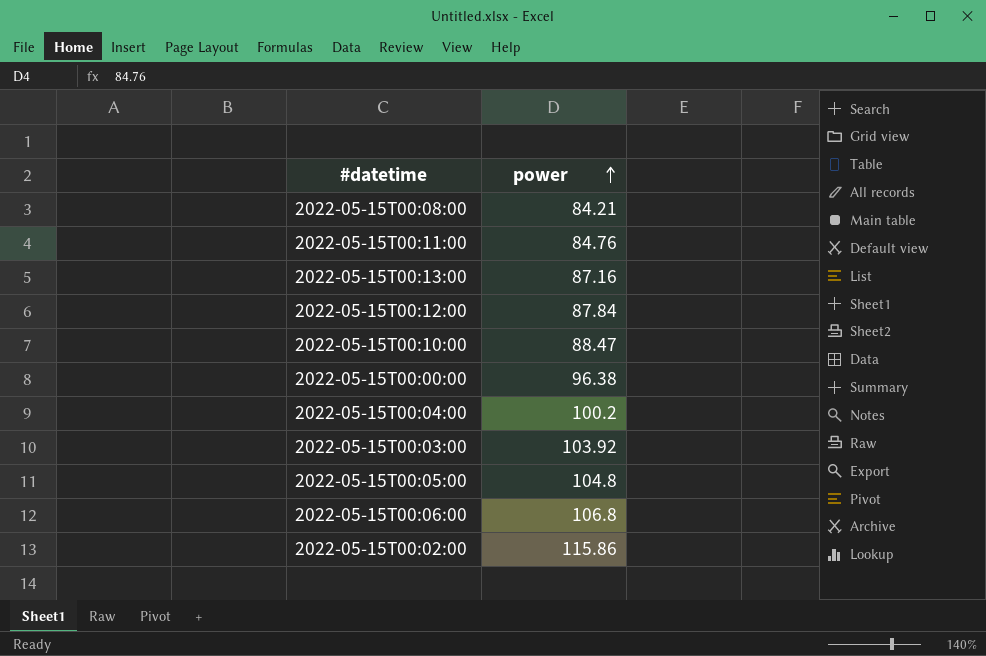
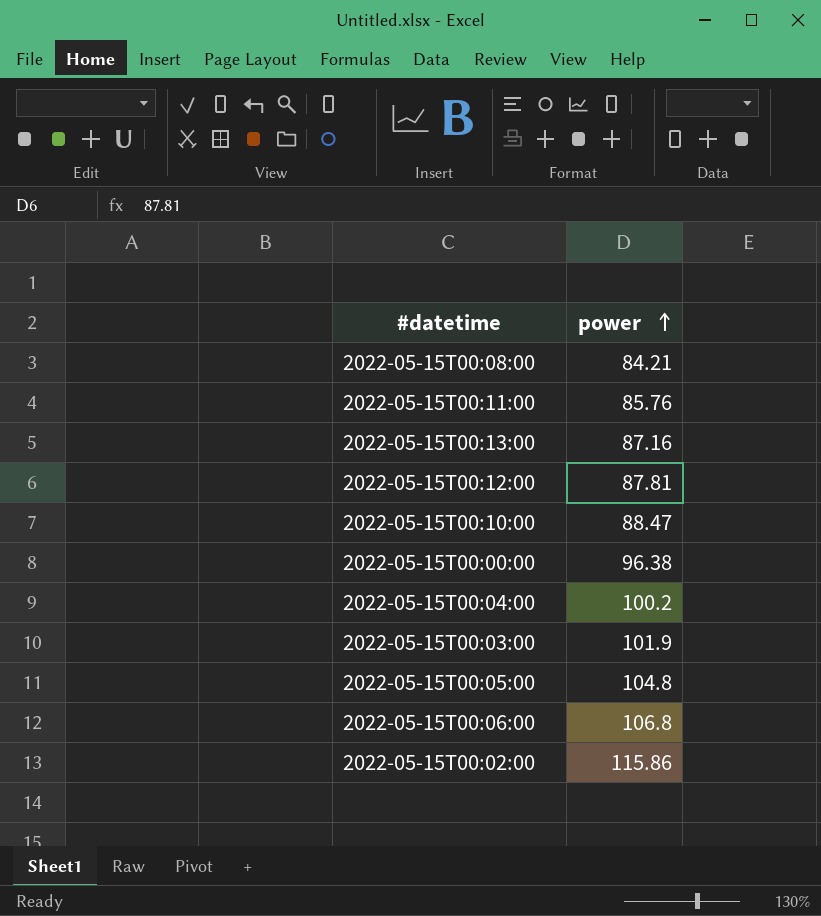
2022-05-15T00:11:00 | power: 84.76 -> 85.76
2022-05-15T00:12:00 | power: 87.84 -> 87.81
2022-05-15T00:03:00 | power: 103.92 -> 101.9

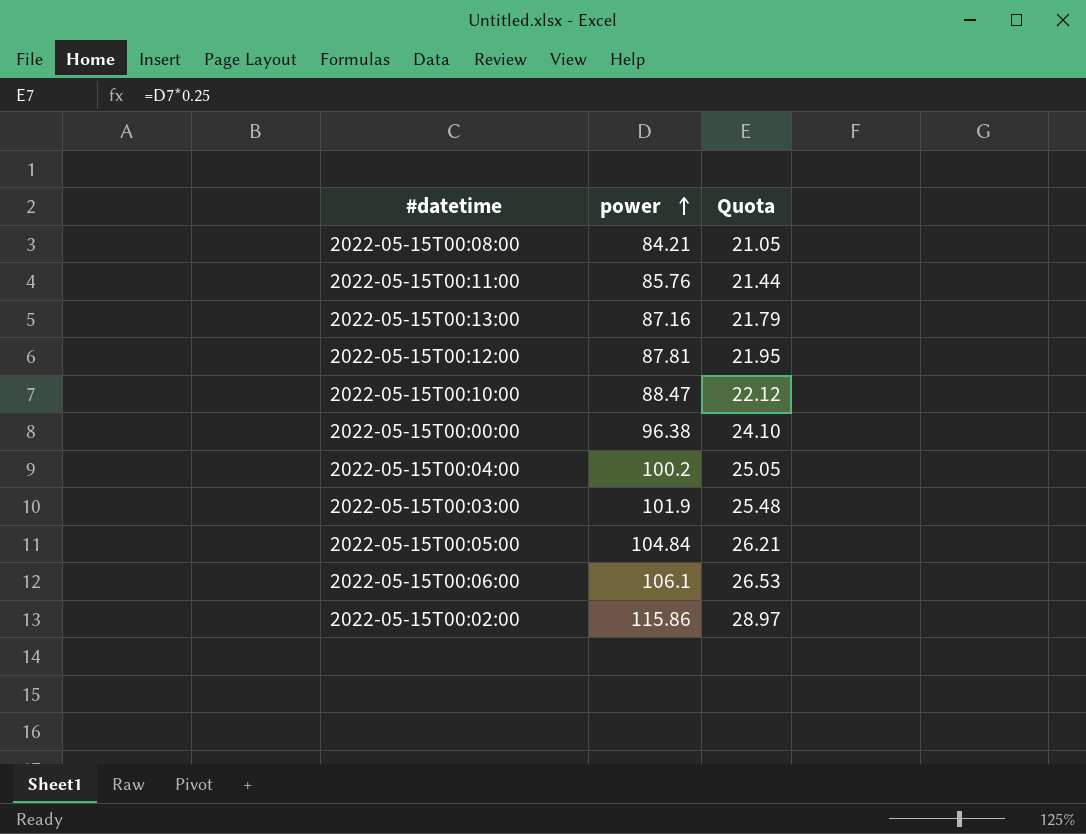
column Quota | formula: none -> [power] * 0.25
2022-05-15T00:05:00 | power: 104.8 -> 104.84
2022-05-15T00:06:00 | power: 106.8 -> 106.1

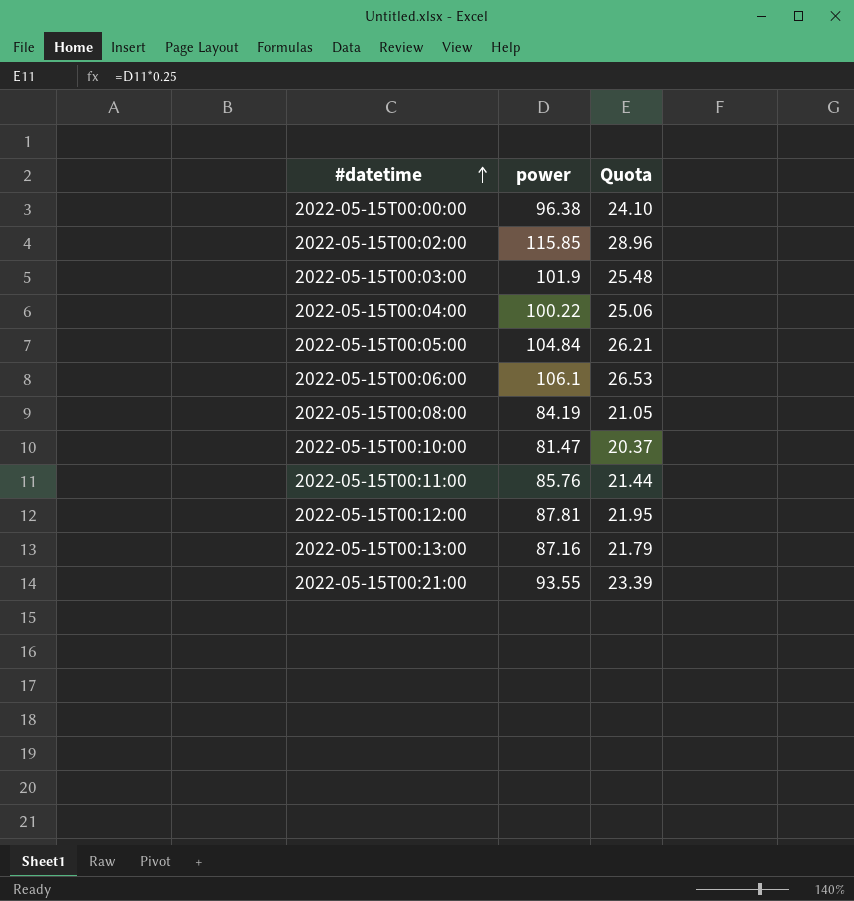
row order: power ascending -> #datetime ascending
2022-05-15T00:02:00 | power: 115.86 -> 115.85
2022-05-15T00:02:00 | Quota: 28.97 -> 28.96
2022-05-15T00:04:00 | power: 100.2 -> 100.22
2022-05-15T00:04:00 | Quota: 25.05 -> 25.06
2022-05-15T00:08:00 | power: 84.21 -> 84.19
2022-05-15T00:10:00 | power: 88.47 -> 81.47
2022-05-15T00:10:00 | Quota: 22.12 -> 20.37
row 2022-05-15T00:21:00: none -> 93.55 | 23.39

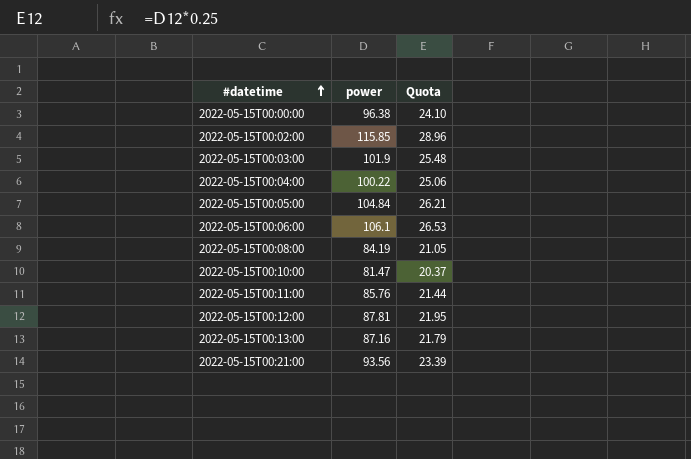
2022-05-15T00:21:00 | power: 93.55 -> 93.56

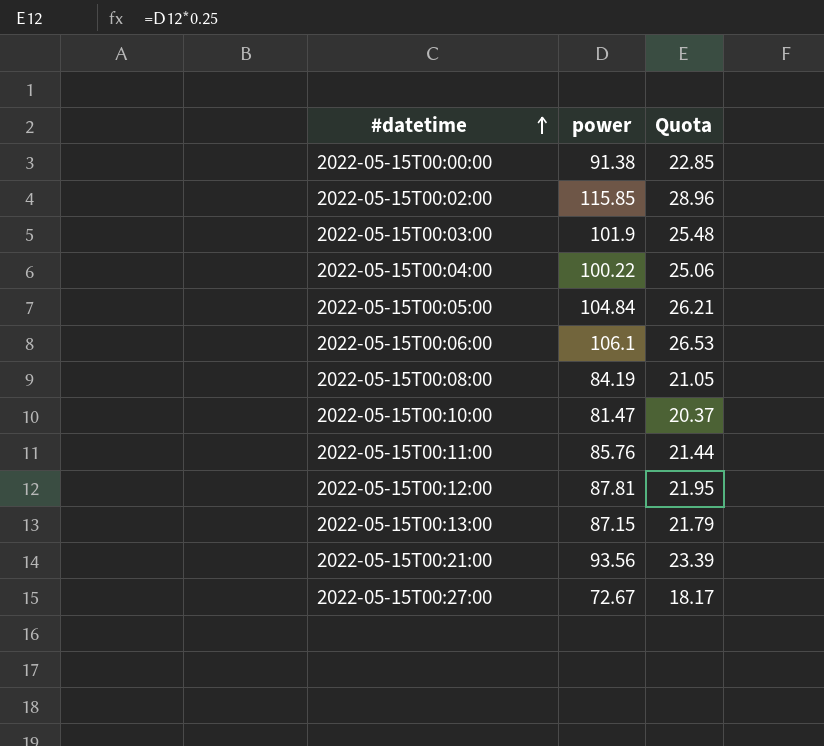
2022-05-15T00:00:00 | power: 96.38 -> 91.38
2022-05-15T00:00:00 | Quota: 24.10 -> 22.85
2022-05-15T00:13:00 | power: 87.16 -> 87.15
row 2022-05-15T00:27:00: none -> 72.67 | 18.17

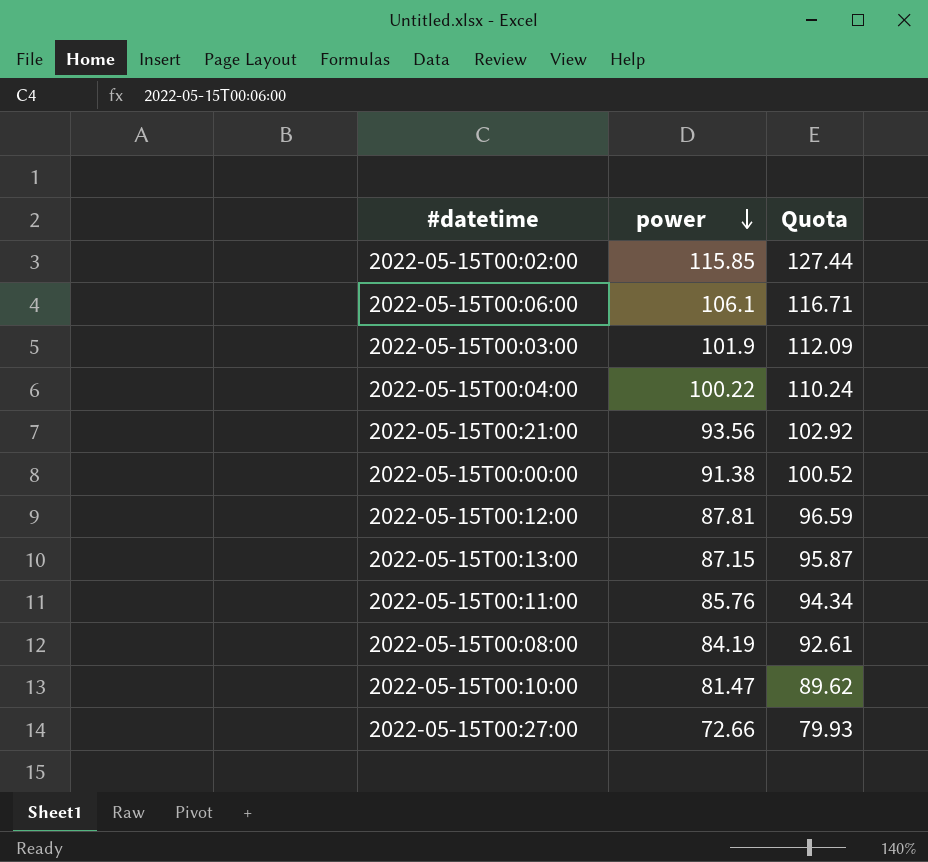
row order: #datetime ascending -> power descending
column Quota | formula: [power] * 0.25 -> [power] * 1.1
row 2022-05-15T00:05:00: 104.84 | 26.21 -> none
2022-05-15T00:27:00 | power: 72.67 -> 72.66

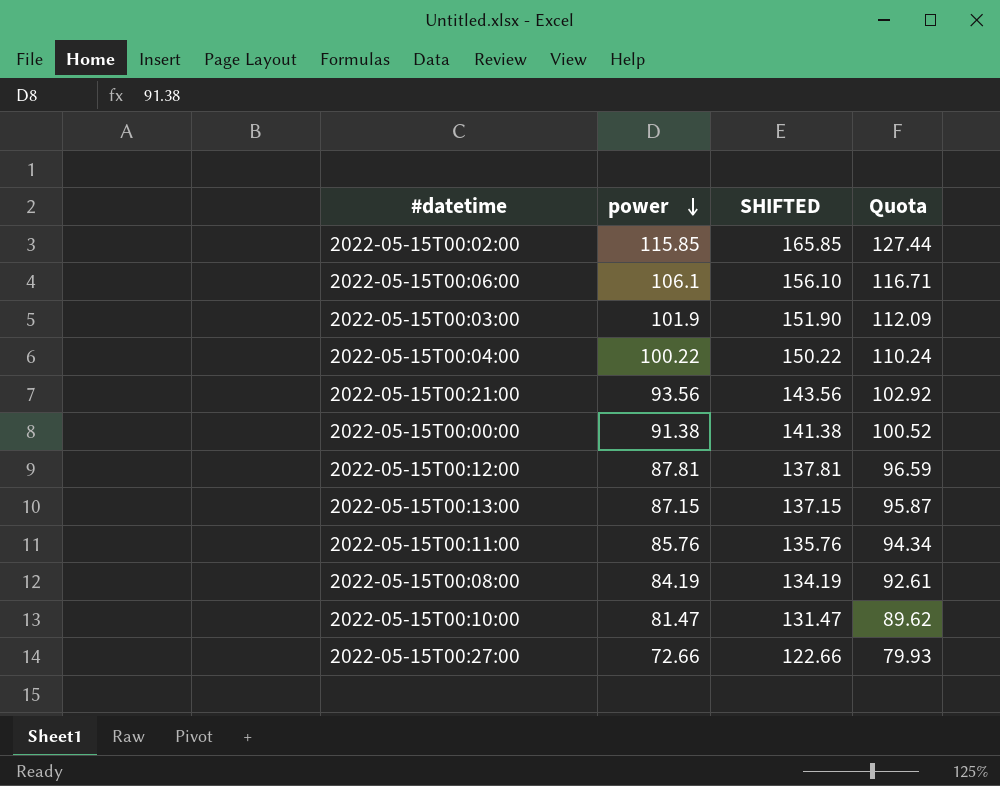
column SHIFTED | formula: none -> [power] + 50

